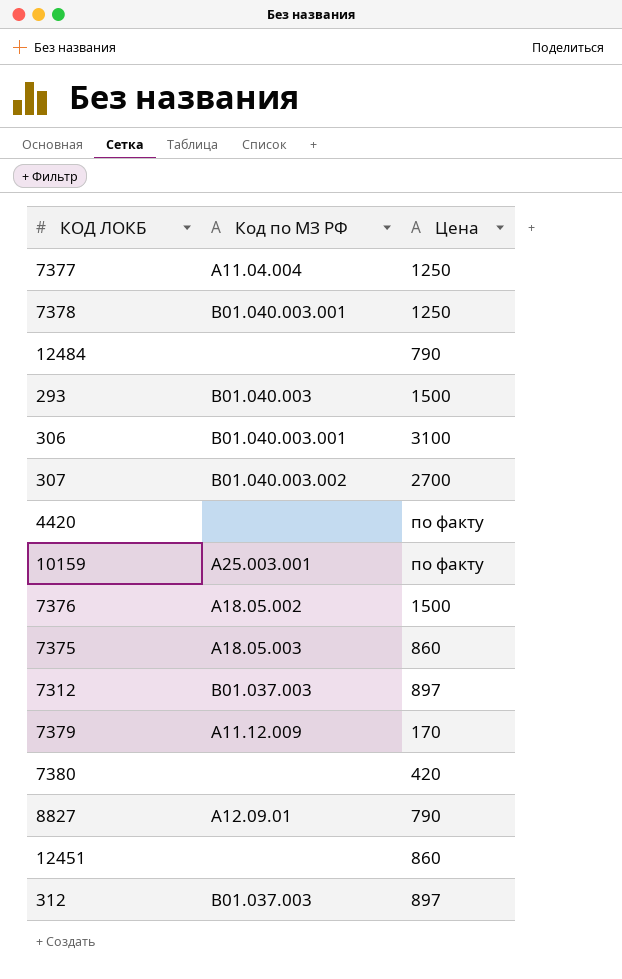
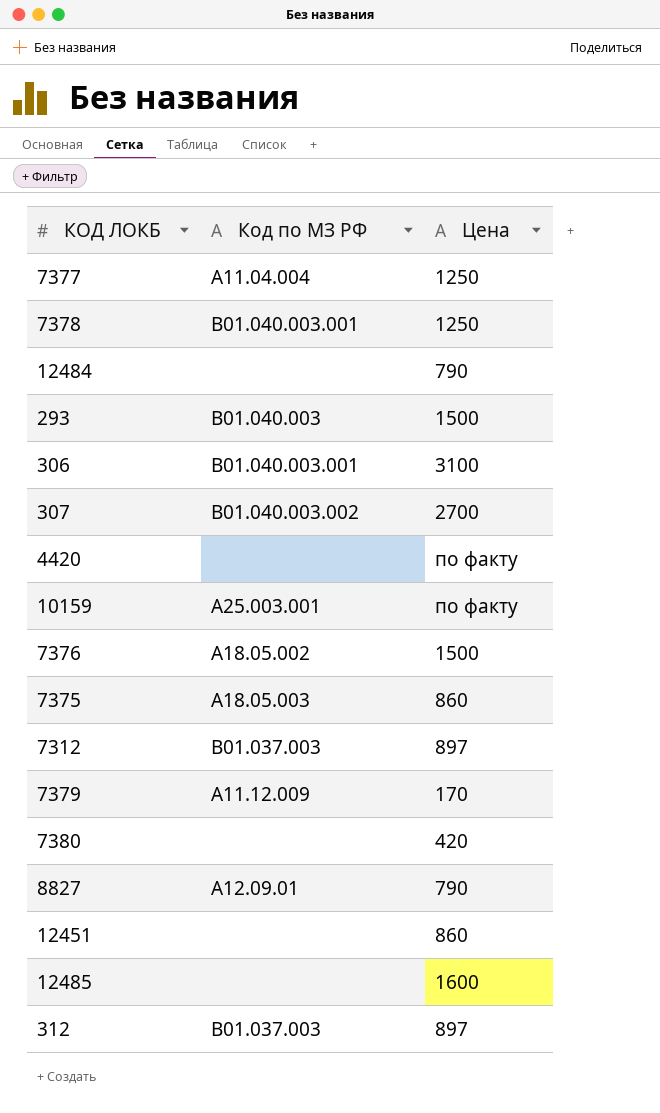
row 12485: none -> none | 1600

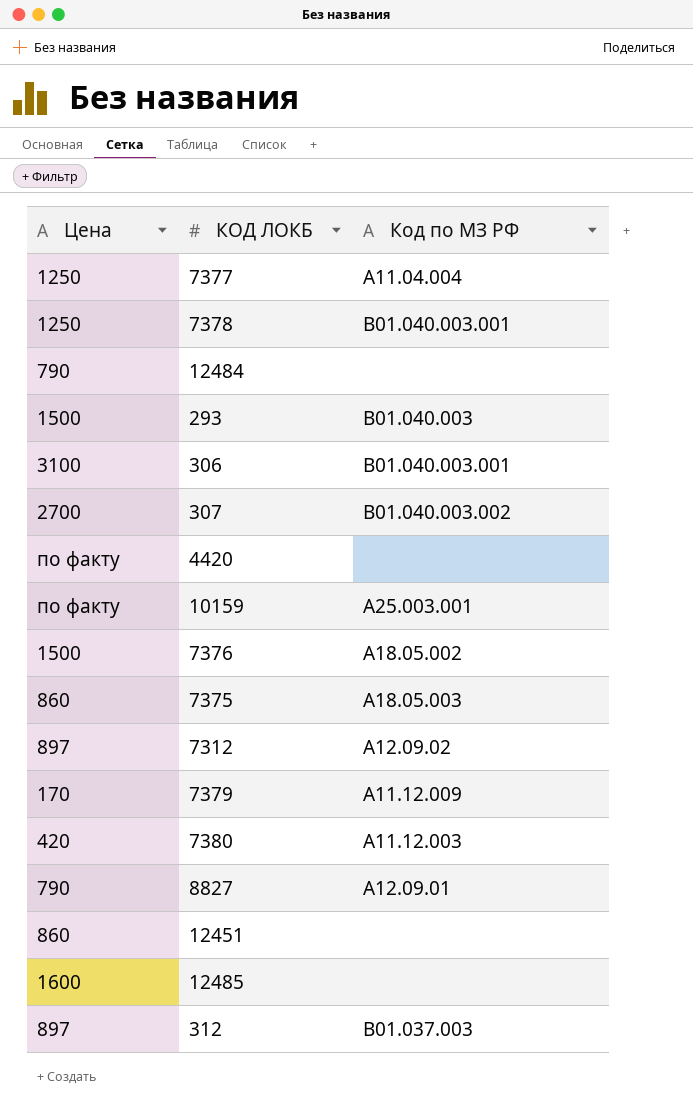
column Цена | position: 3 -> 1
7312 | Код по МЗ РФ: B01.037.003 -> A12.09.02
7380 | Код по МЗ РФ: none -> A11.12.003

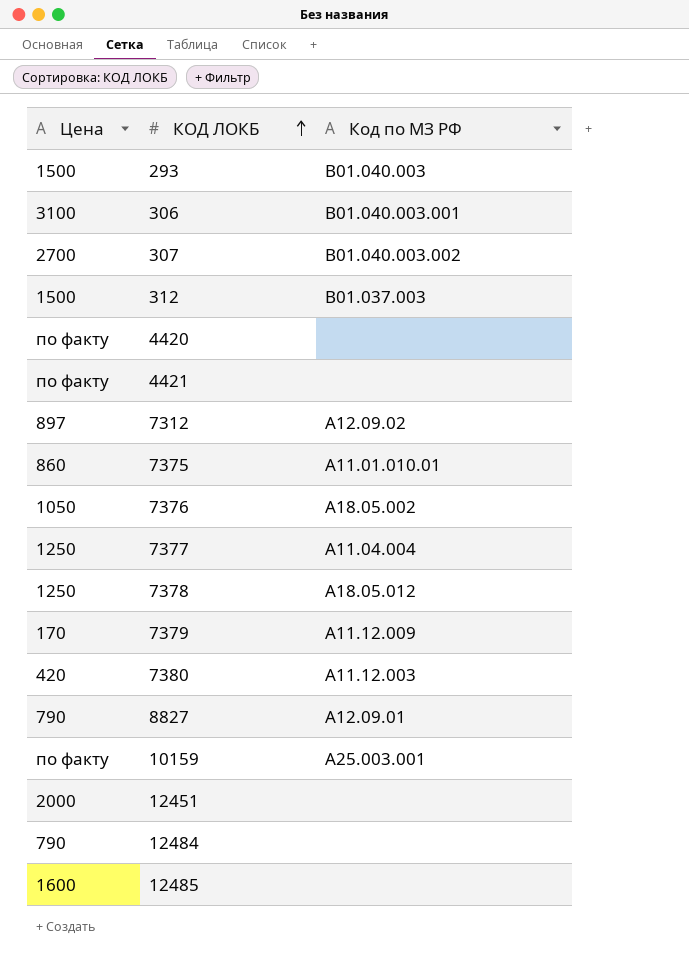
row order: none -> КОД ЛОКБ ascending
312 | Цена: 897 -> 1500
row 4421: none -> по факту | none
7375 | Код по МЗ РФ: A18.05.003 -> A11.01.010.01
7376 | Цена: 1500 -> 1050
7378 | Код по МЗ РФ: B01.040.003.001 -> A18.05.012
12451 | Цена: 860 -> 2000

